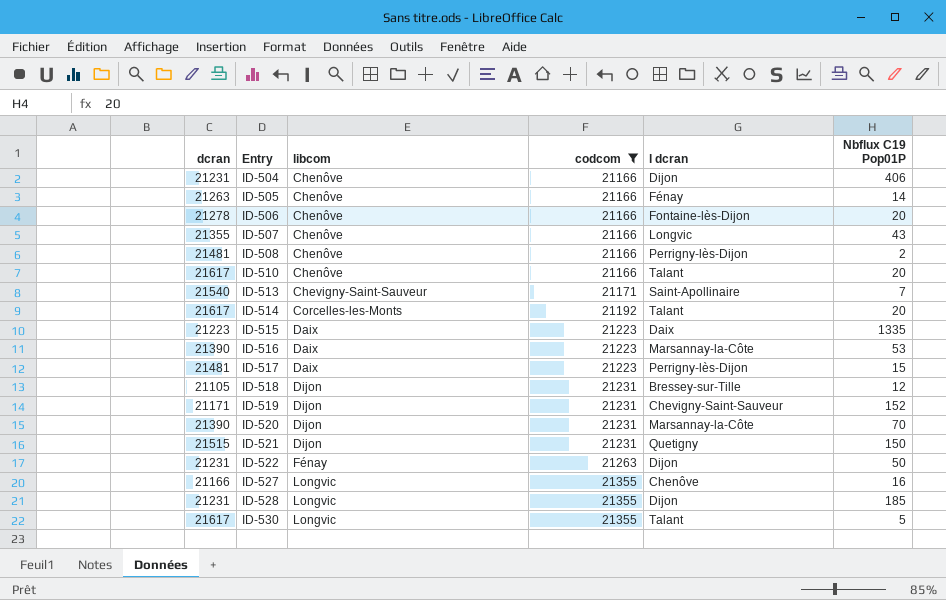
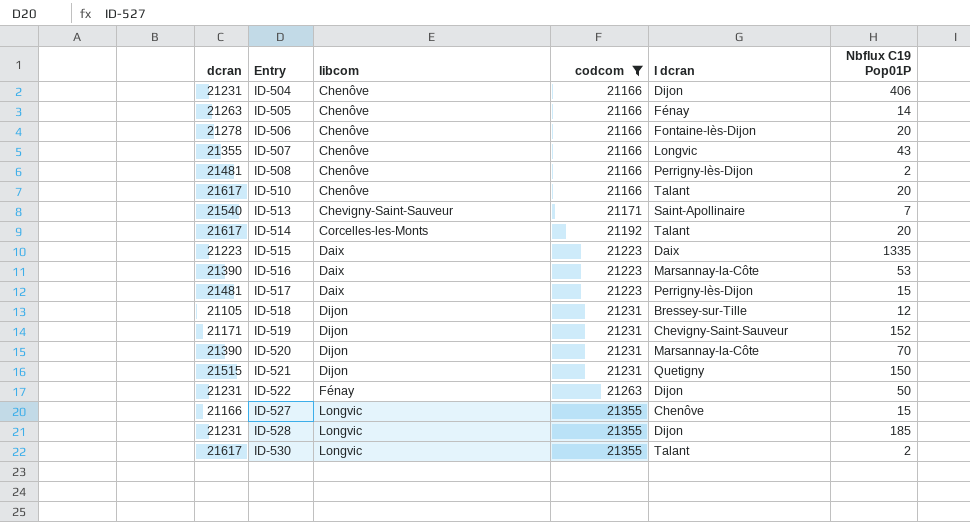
ID-527 | Nbflux C19 Pop01P: 16 -> 15
ID-530 | Nbflux C19 Pop01P: 5 -> 2

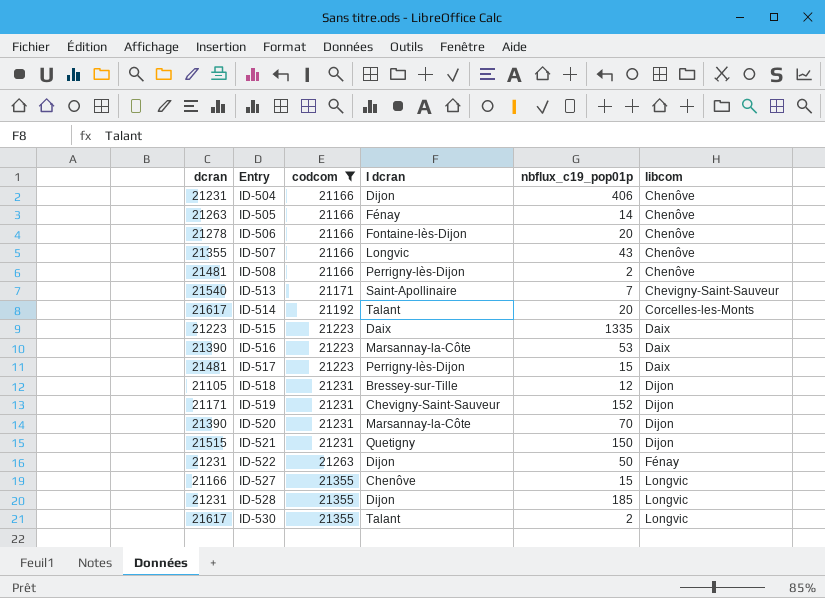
column name: Nbflux C19 Pop01P -> nbflux_c19_pop01p
column libcom | position: 3 -> 6
row ID-510: 21617 | Chenôve | 21166 | Talant | 20 -> none

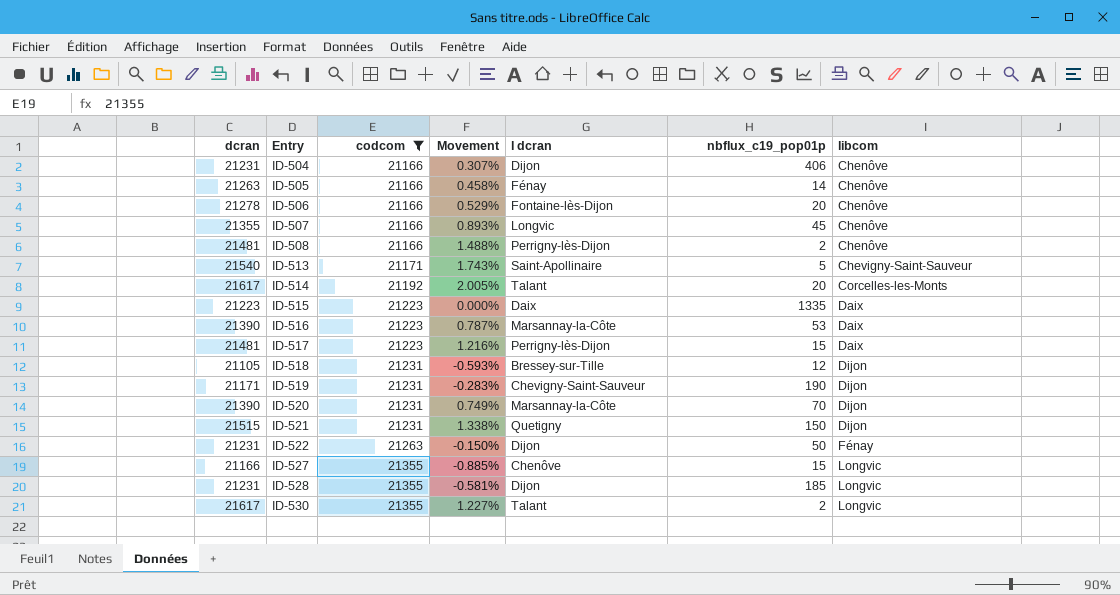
column Movement | formula: none -> ([dcran] - [codcom]) / [codcom]
ID-507 | nbflux_c19_pop01p: 43 -> 45
ID-513 | nbflux_c19_pop01p: 7 -> 5
ID-519 | nbflux_c19_pop01p: 152 -> 190

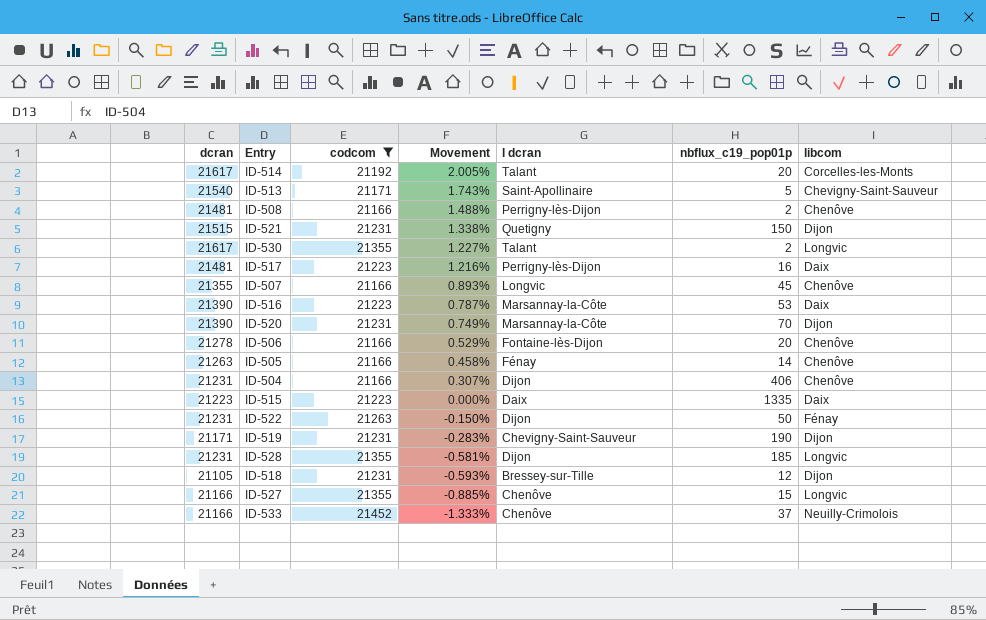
row order: Entry ascending -> Movement descending
ID-517 | nbflux_c19_pop01p: 15 -> 16
row ID-533: none -> 21166 | 21452 | -1.333% | Chenôve | 37 | Neuilly-Crimolois

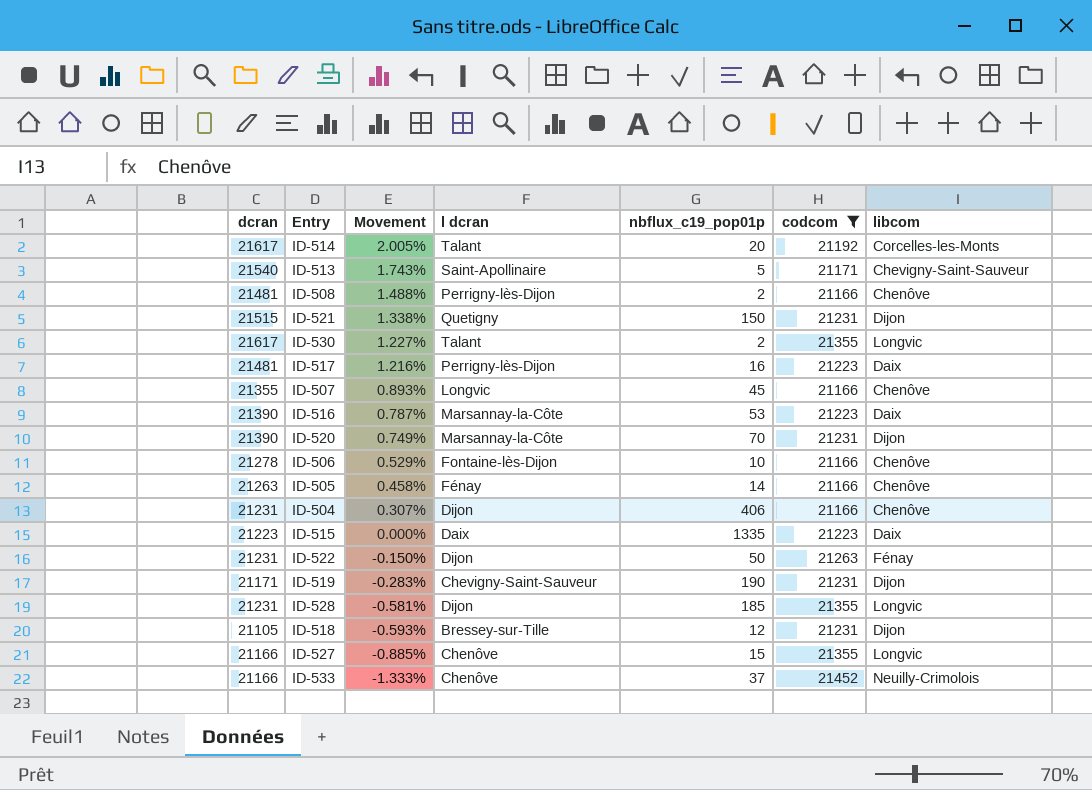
column codcom | position: 3 -> 6
ID-506 | nbflux_c19_pop01p: 20 -> 10

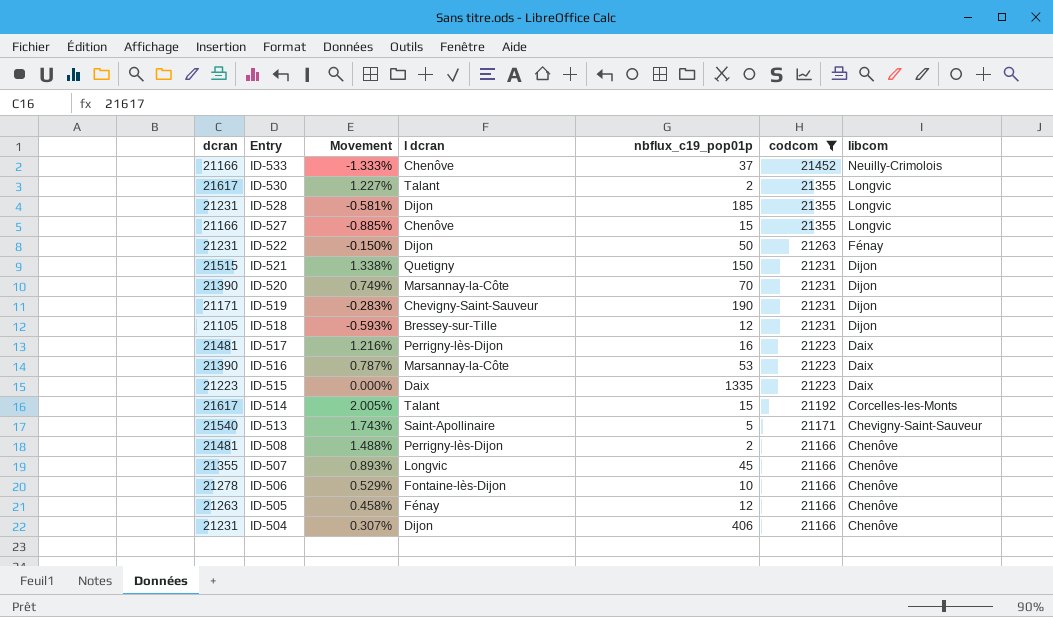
row order: Movement descending -> Entry descending
ID-514 | nbflux_c19_pop01p: 20 -> 15
ID-505 | nbflux_c19_pop01p: 14 -> 12

